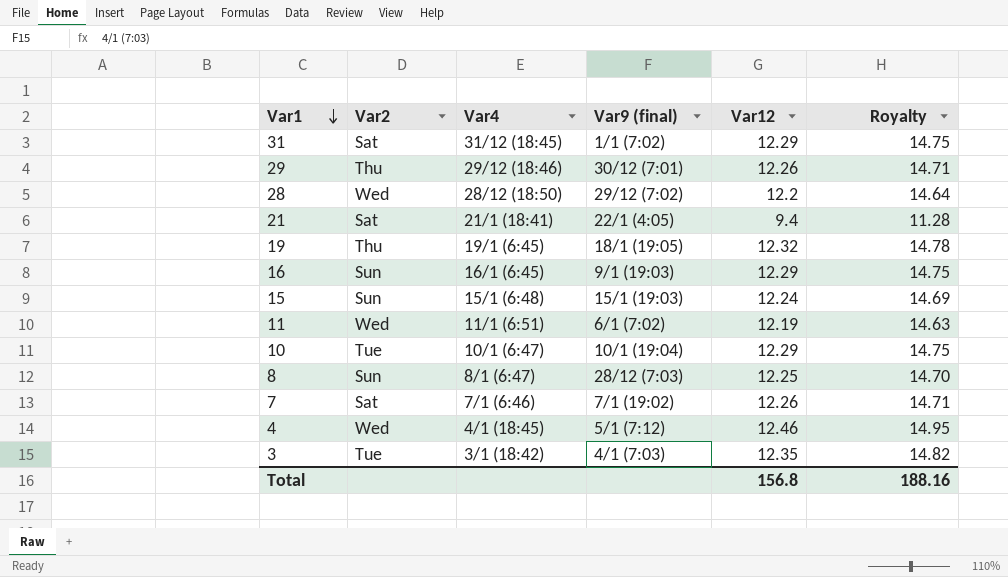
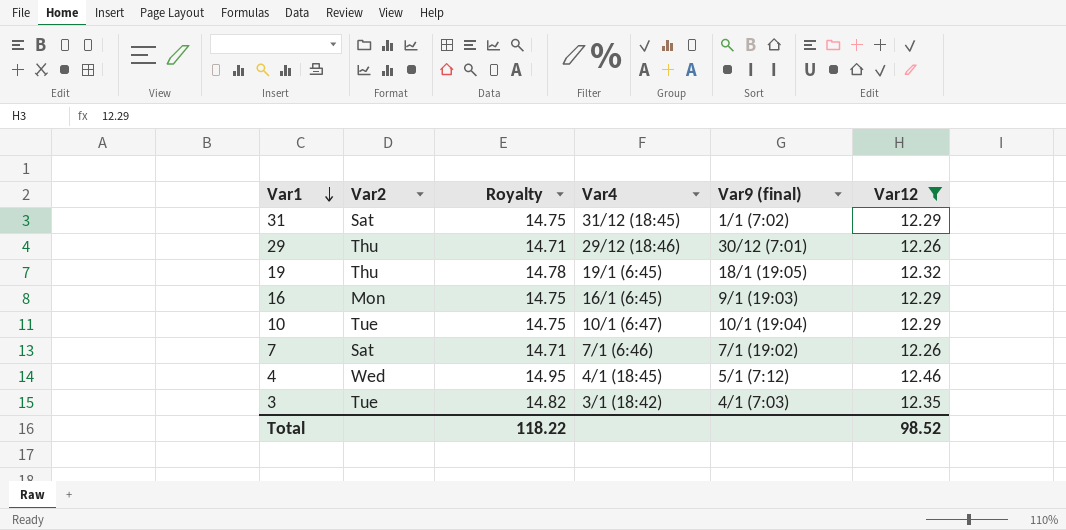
filter: none -> Var12 >= 12.26
column Royalty | position: 6 -> 3
16 | Var2: Sun -> Mon
Total | Royalty: 188.16 -> 118.22
Total | Var12: 156.8 -> 98.52

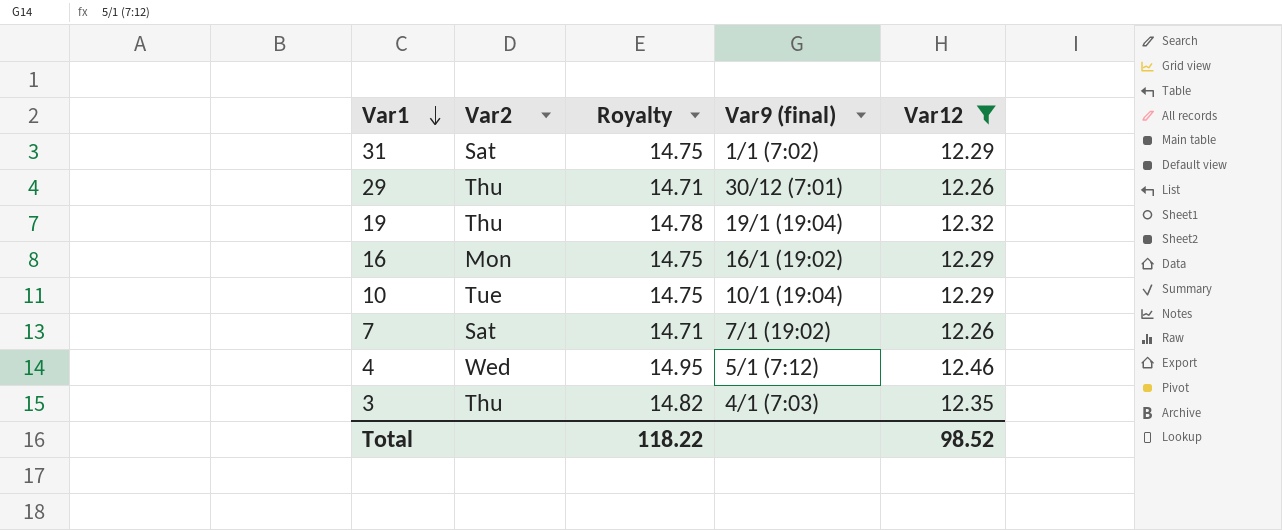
column Var4 | position: 4 -> none
19 | Var9 (final): 18/1 (19:05) -> 19/1 (19:04)
16 | Var9 (final): 9/1 (19:03) -> 16/1 (19:02)
3 | Var2: Tue -> Thu

